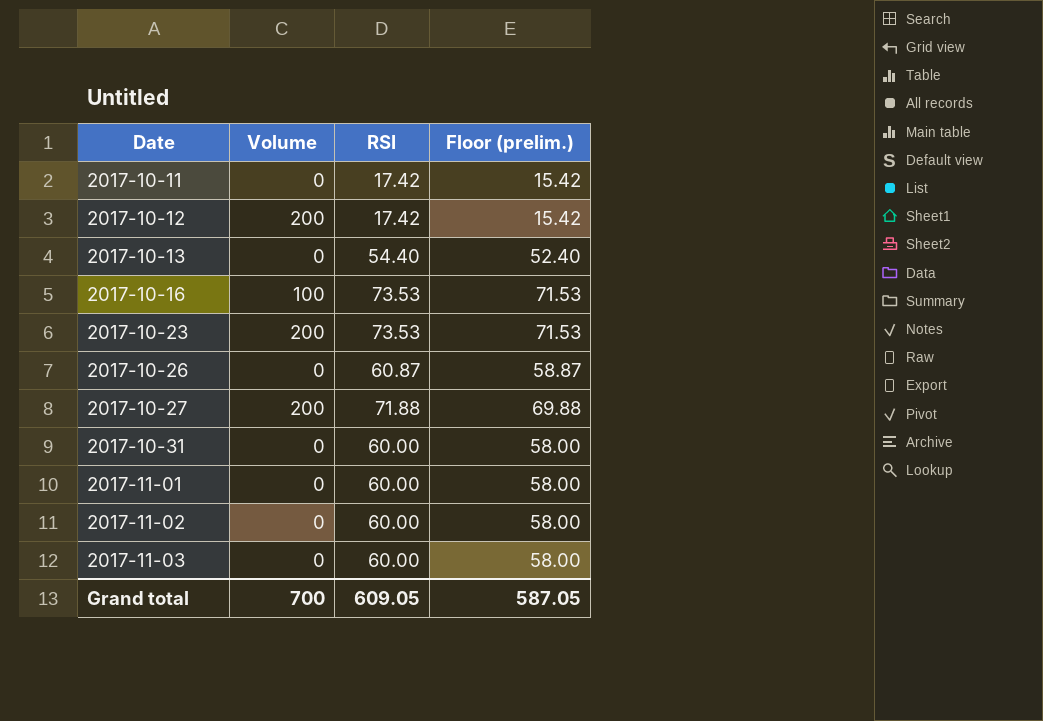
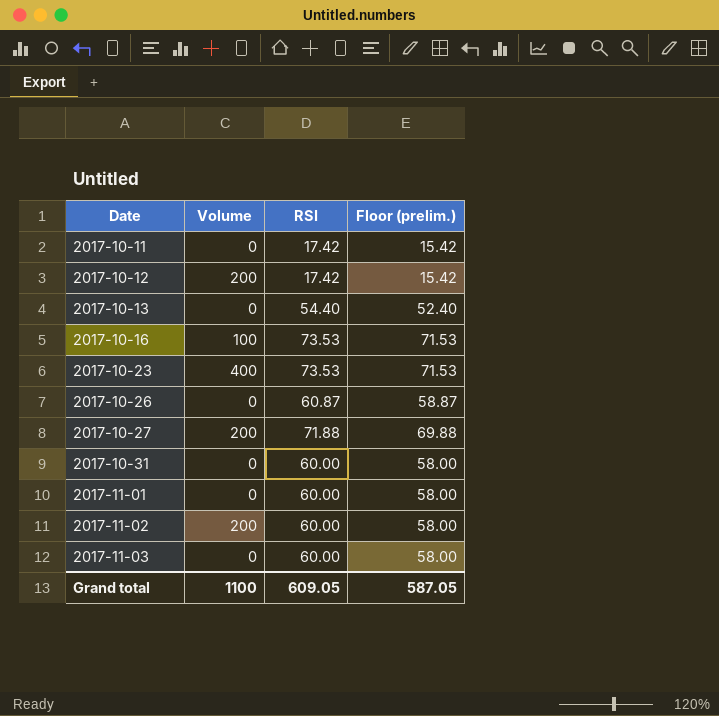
2017-10-23 | Volume: 200 -> 400
2017-11-02 | Volume: 0 -> 200
Grand total | Volume: 700 -> 1100

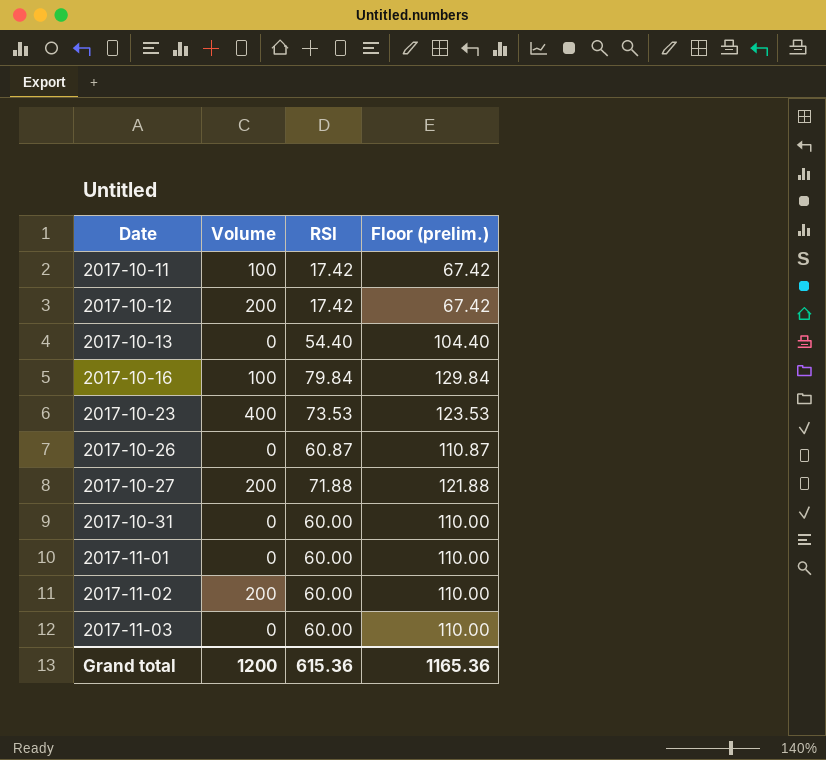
column Floor (prelim.) | formula: [RSI] - 2 -> [RSI] + 50
2017-10-11 | Volume: 0 -> 100
2017-10-16 | RSI: 73.53 -> 79.84
Grand total | Volume: 1100 -> 1200
Grand total | RSI: 609.05 -> 615.36
Grand total | Floor (prelim.): 587.05 -> 1165.36

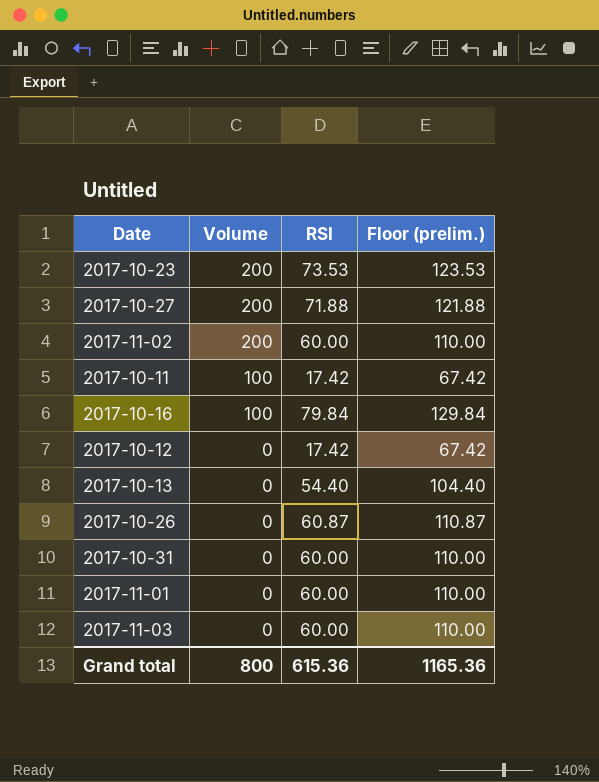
row order: Date ascending -> Volume descending
2017-10-23 | Volume: 400 -> 200
2017-10-12 | Volume: 200 -> 0
Grand total | Volume: 1200 -> 800

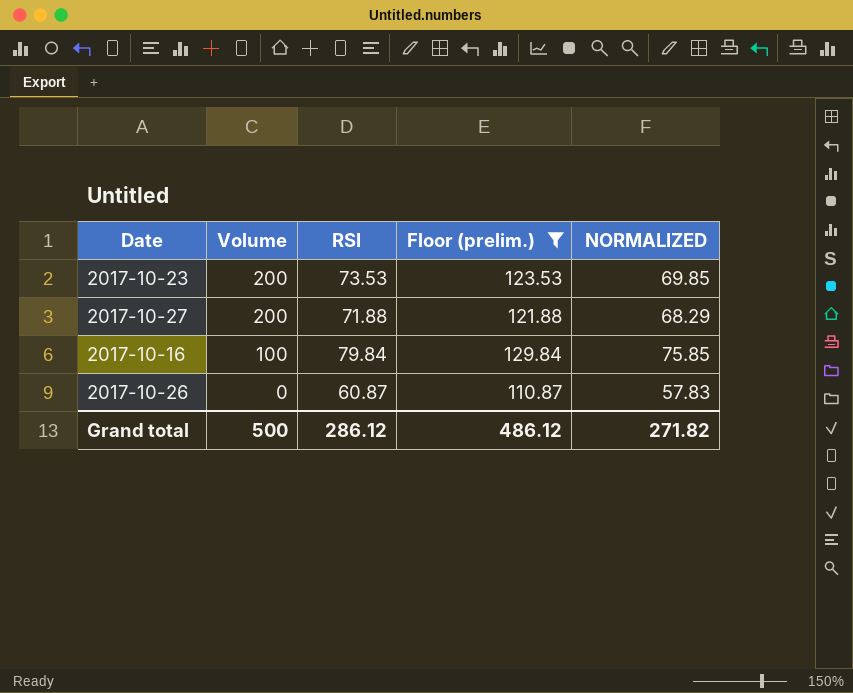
filter: none -> Floor (prelim.) >= 110.87
column NORMALIZED | formula: none -> [RSI] * 0.95
Grand total | Volume: 800 -> 500
Grand total | RSI: 615.36 -> 286.12
Grand total | Floor (prelim.): 1165.36 -> 486.12

